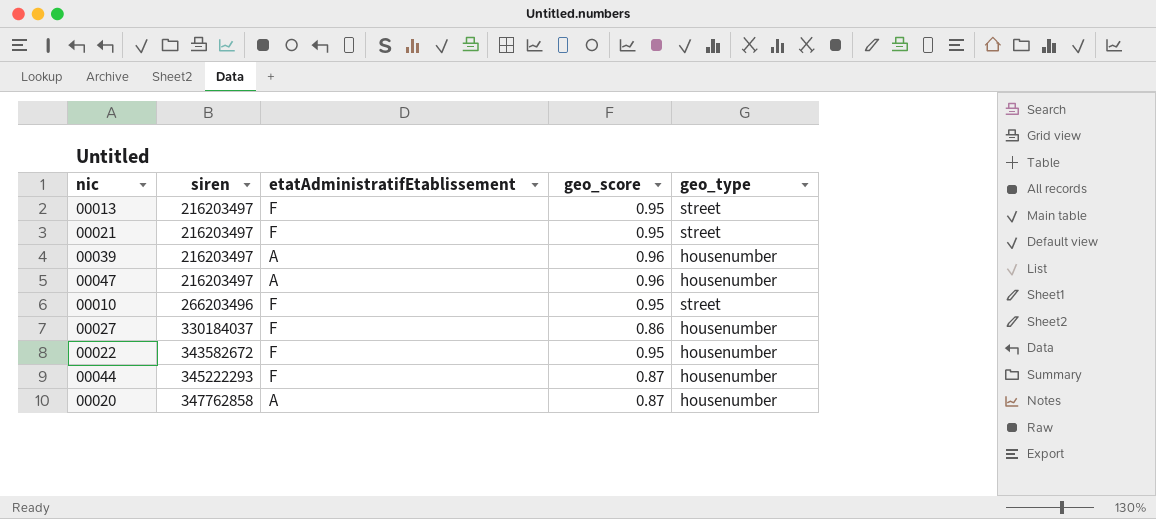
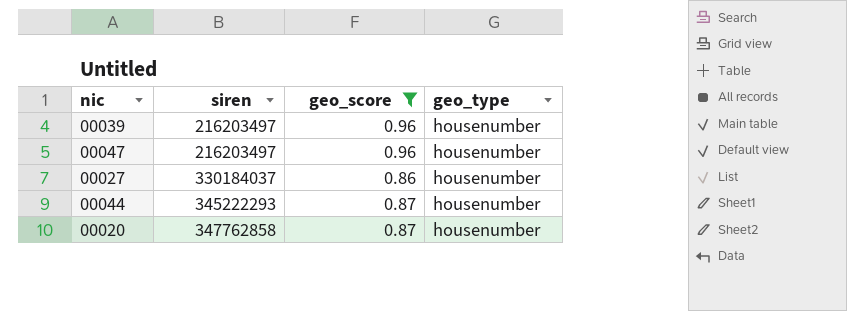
filter: none -> geo_score != 0.95
column etatAdministratifEtablissement | position: 3 -> none

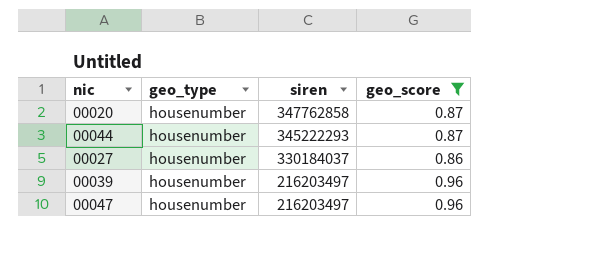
row order: siren ascending -> siren descending
column geo_type | position: 4 -> 2

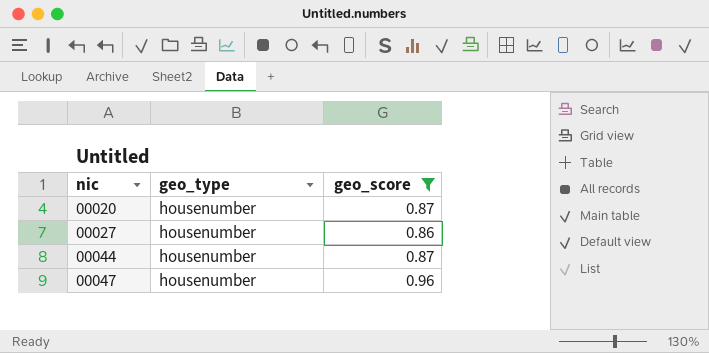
row order: siren descending -> nic ascending
column siren | position: 3 -> none
row 00039: housenumber | 216203497 | 0.96 -> none

